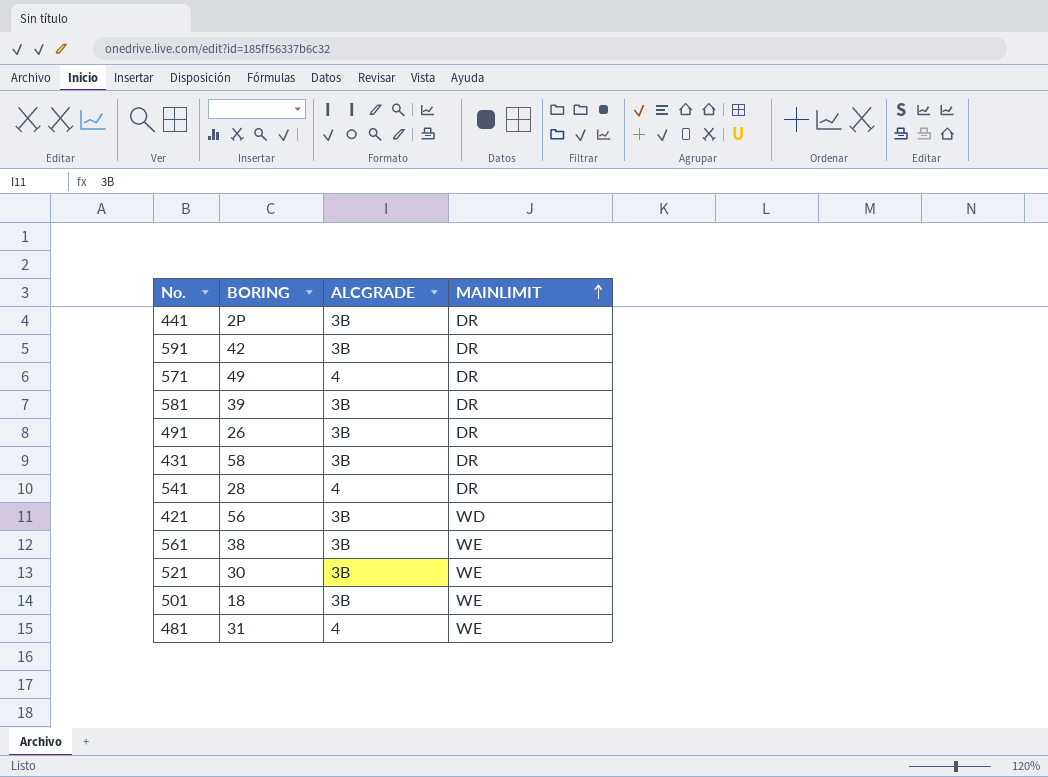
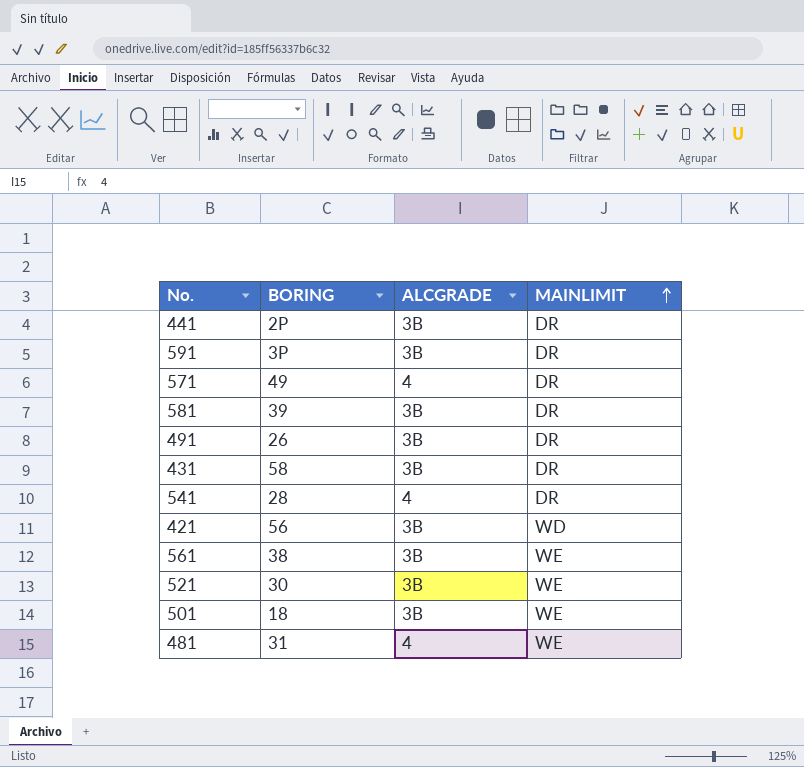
591 | BORING: 42 -> 3P

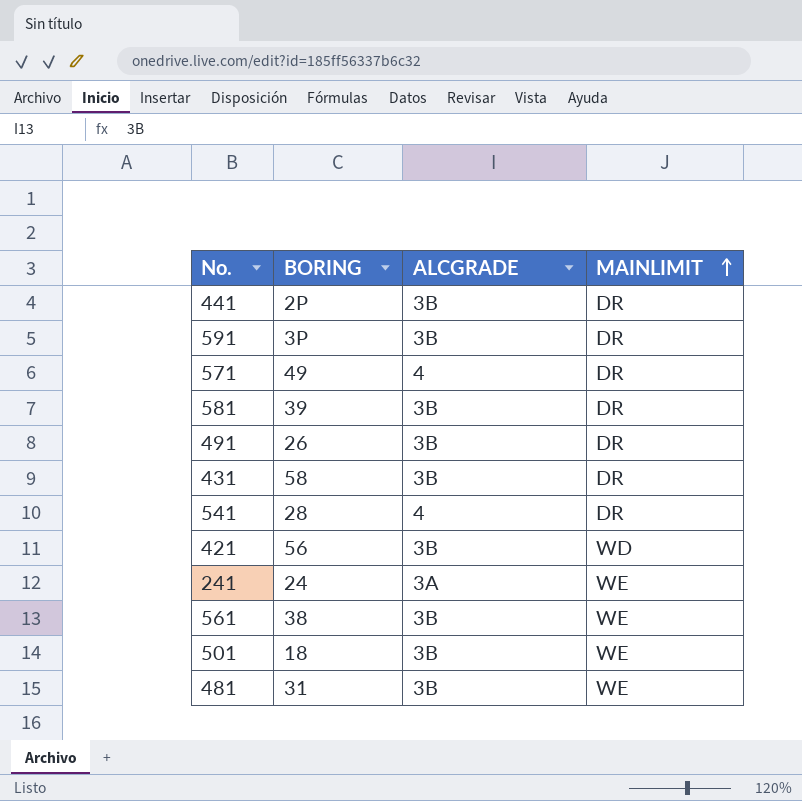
row 521: 30 | 3B | WE -> none
row 241: none -> 24 | 3A | WE
481 | ALCGRADE: 4 -> 3B

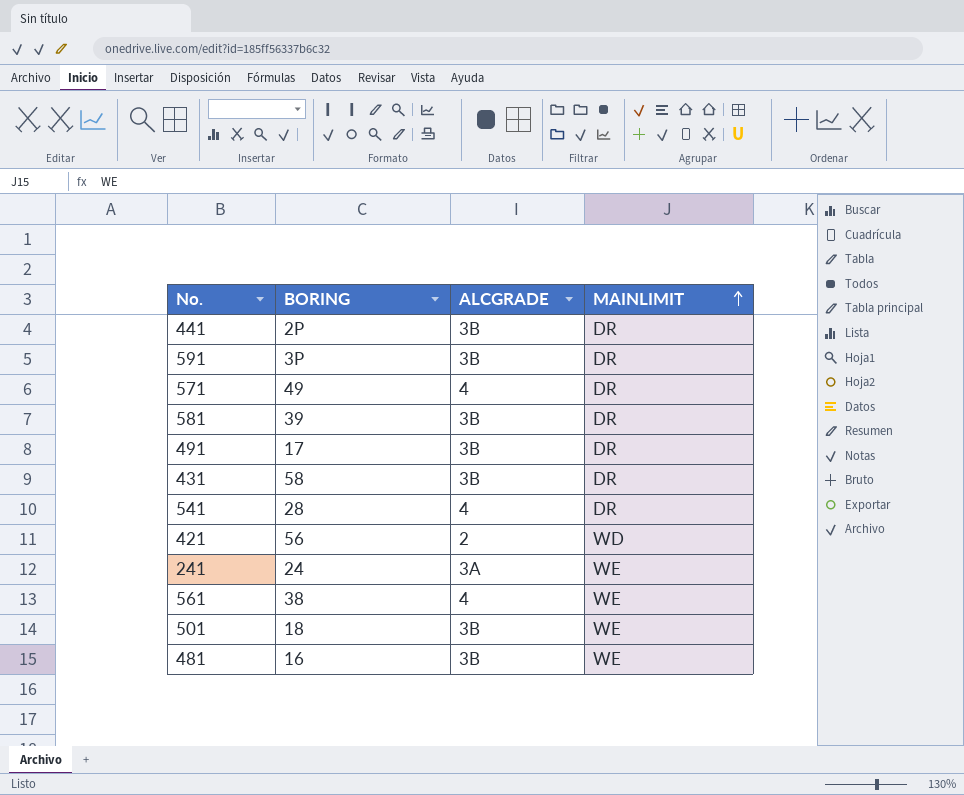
491 | BORING: 26 -> 17
421 | ALCGRADE: 3B -> 2
561 | ALCGRADE: 3B -> 4
481 | BORING: 31 -> 16

